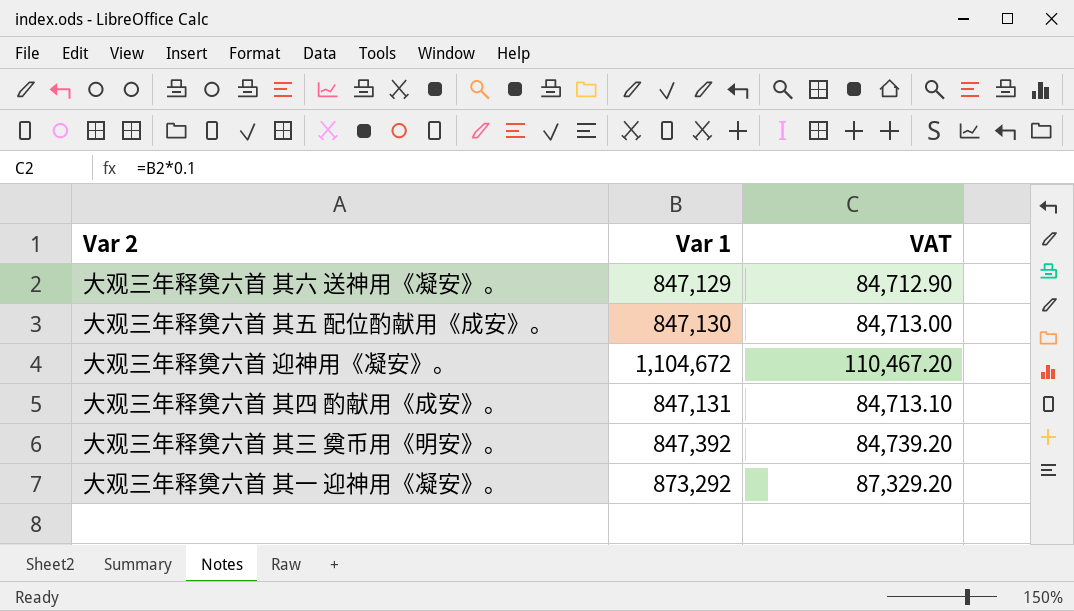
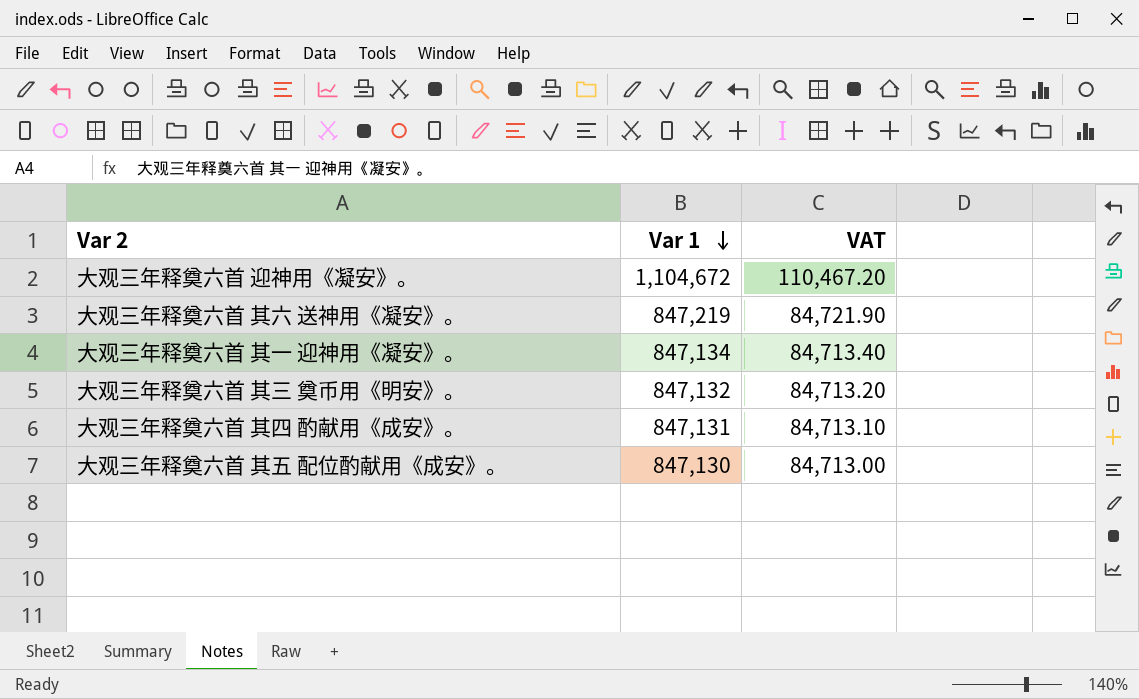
row order: none -> Var 1 descending
大观三年释奠六首 其六 送神用《凝安》。 | Var 1: 847,129 -> 847,219
大观三年释奠六首 其六 送神用《凝安》。 | VAT: 84,712.90 -> 84,721.90
大观三年释奠六首 其一 迎神用《凝安》。 | Var 1: 873,292 -> 847,134
大观三年释奠六首 其一 迎神用《凝安》。 | VAT: 87,329.20 -> 84,713.40
大观三年释奠六首 其三 奠币用《明安》。 | Var 1: 847,392 -> 847,132
大观三年释奠六首 其三 奠币用《明安》。 | VAT: 84,739.20 -> 84,713.20

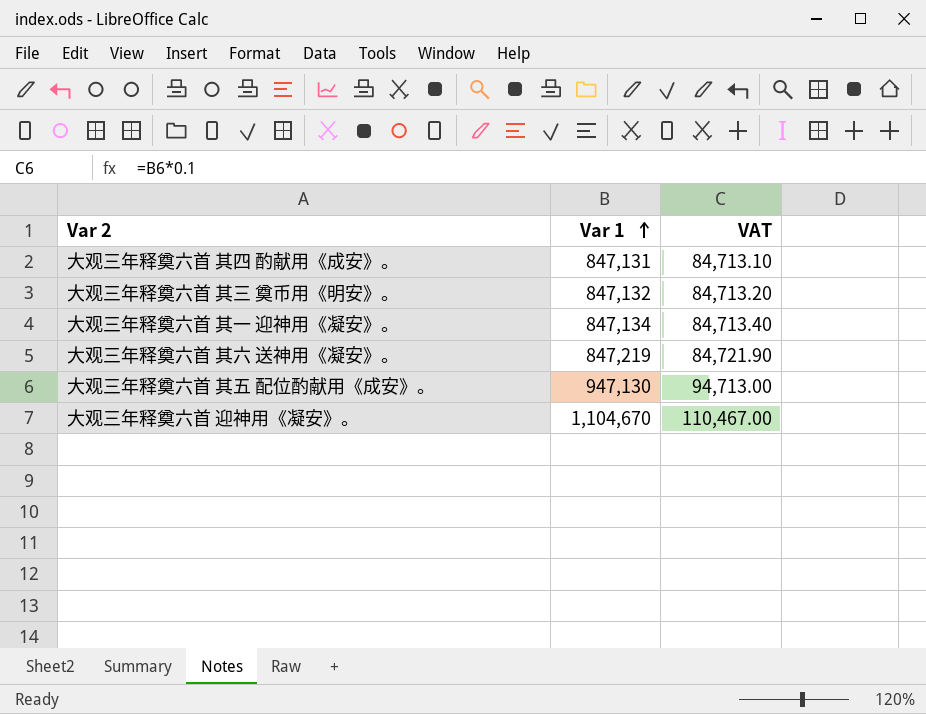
row order: Var 1 descending -> Var 1 ascending
大观三年释奠六首 其五 配位酌献用《成安》。 | Var 1: 847,130 -> 947,130
大观三年释奠六首 其五 配位酌献用《成安》。 | VAT: 84,713.00 -> 94,713.00
大观三年释奠六首 迎神用《凝安》。 | Var 1: 1,104,672 -> 1,104,670
大观三年释奠六首 迎神用《凝安》。 | VAT: 110,467.20 -> 110,467.00

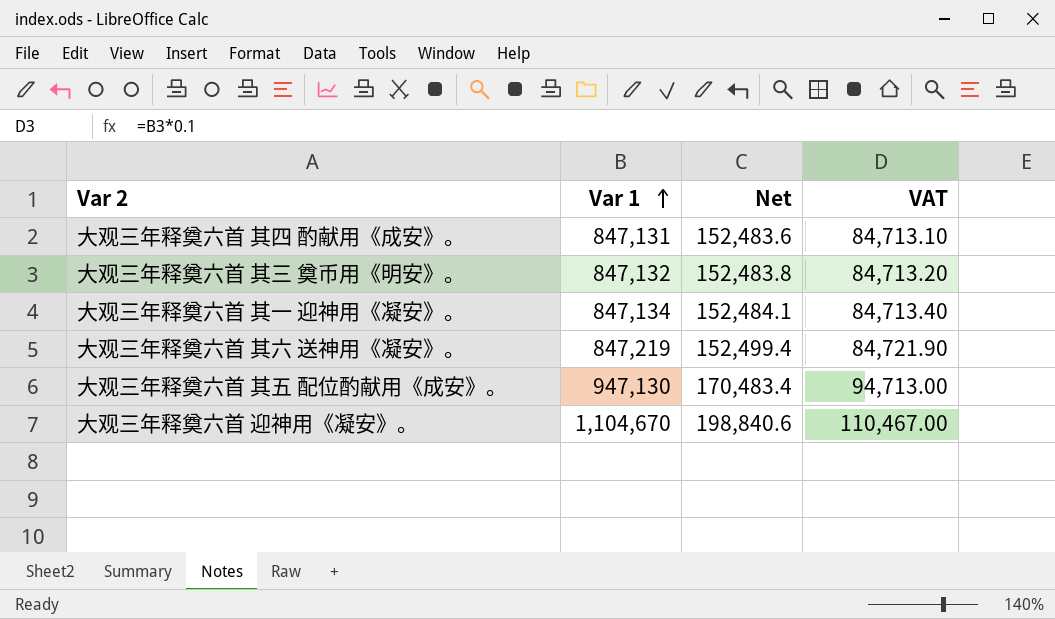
column Net | formula: none -> [Var 1] * 0.18

